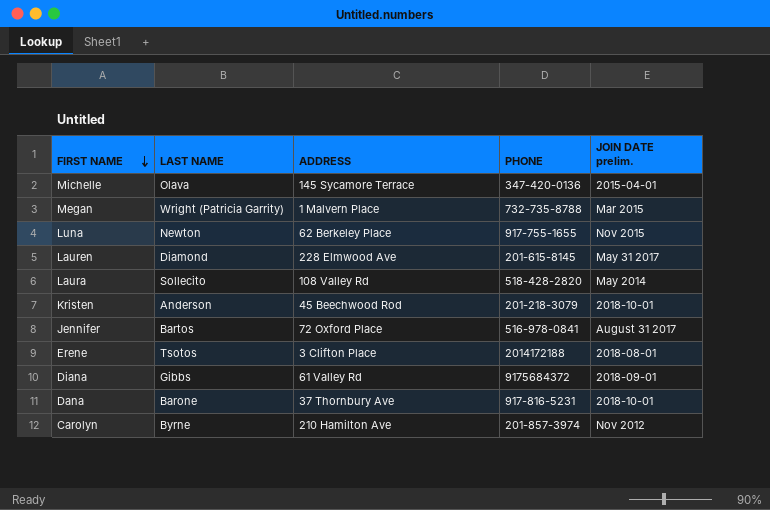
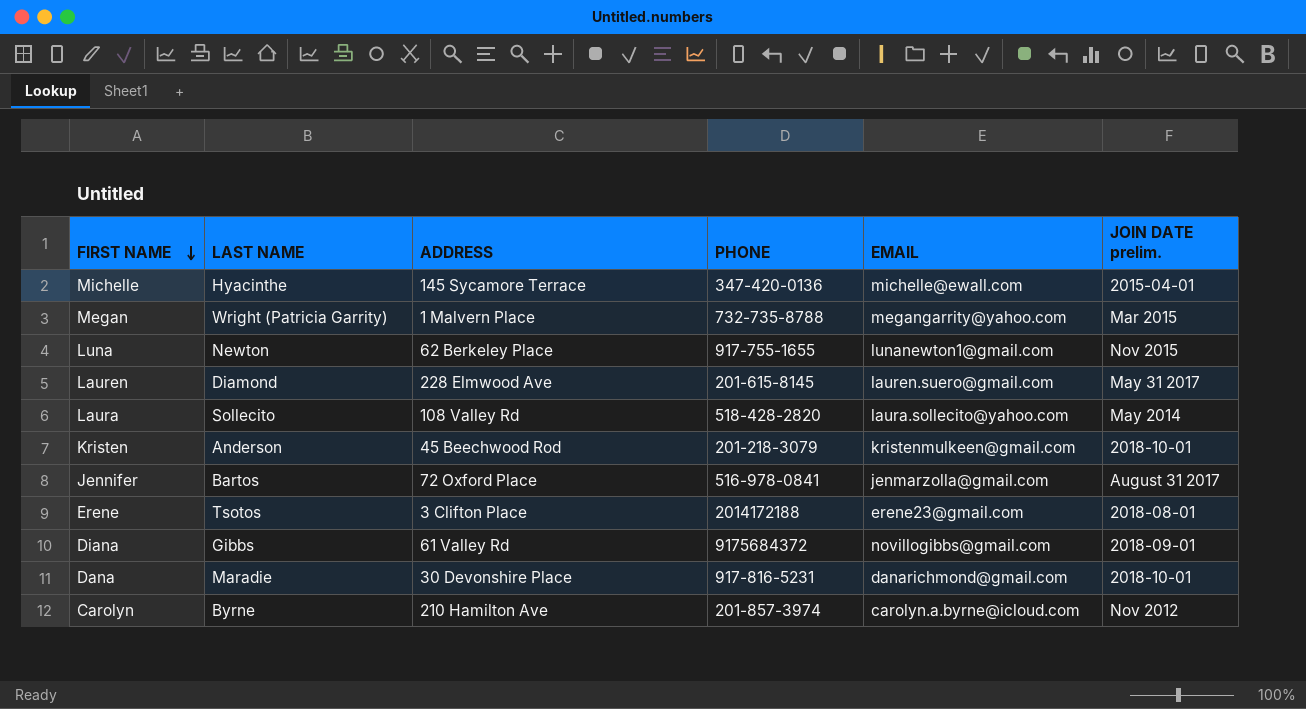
column EMAIL | position: none -> 5
Michelle | LAST NAME: Olava -> Hyacinthe
Dana | LAST NAME: Barone -> Maradie
Dana | ADDRESS: 37 Thornbury Ave -> 30 Devonshire Place

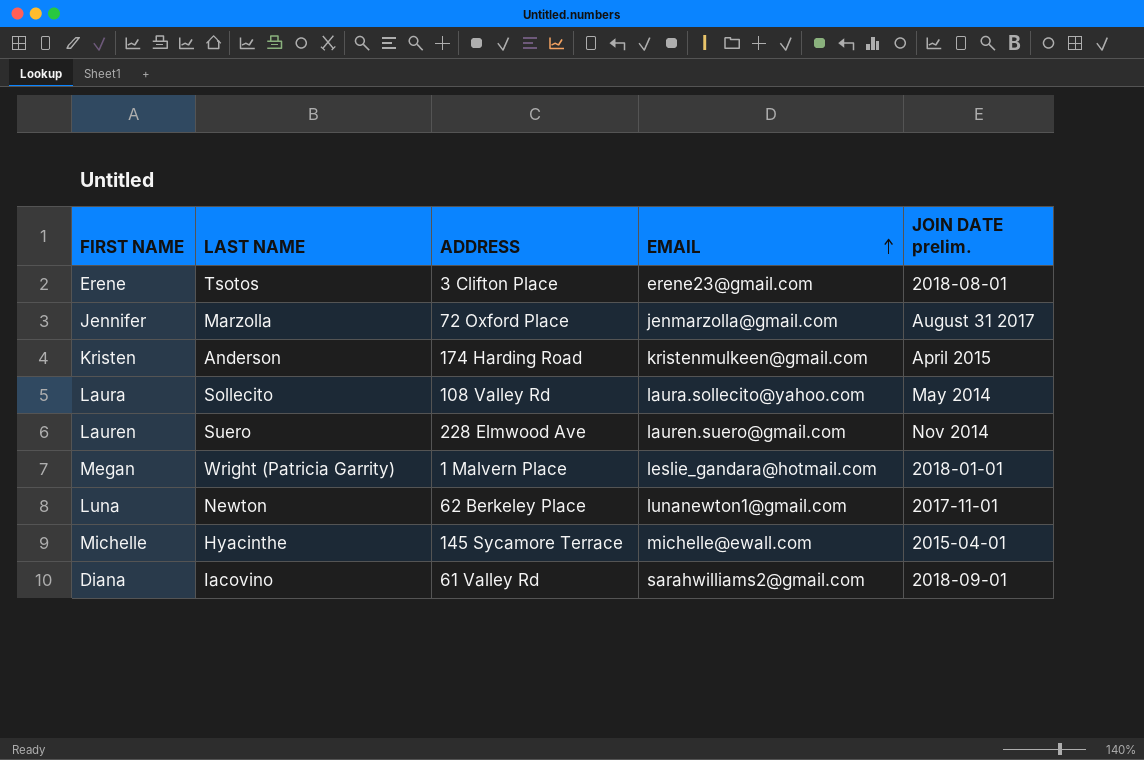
row order: FIRST NAME descending -> EMAIL ascending
column PHONE | position: 4 -> none
row Dana: Maradie | 30 Devonshire Place | 917-816-5231 | danarichmond@gmail.com | 2018-10-01 -> none
row Carolyn: Byrne | 210 Hamilton Ave | 201-857-3974 | carolyn.a.byrne@icloud.com | Nov 2012 -> none
Jennifer | LAST NAME: Bartos -> Marzolla
Kristen | ADDRESS: 45 Beechwood Rod -> 174 Harding Road
Kristen | JOIN DATE prelim.: 2018-10-01 -> April 2015
Lauren | LAST NAME: Diamond -> Suero
Lauren | JOIN DATE prelim.: May 31 2017 -> Nov 2014
Megan | EMAIL: megangarrity@yahoo.com -> leslie_gandara@hotmail.com
Megan | JOIN DATE prelim.: Mar 2015 -> 2018-01-01
Luna | JOIN DATE prelim.: Nov 2015 -> 2017-11-01
Diana | LAST NAME: Gibbs -> Iacovino
Diana | EMAIL: novillogibbs@gmail.com -> sarahwilliams2@gmail.com

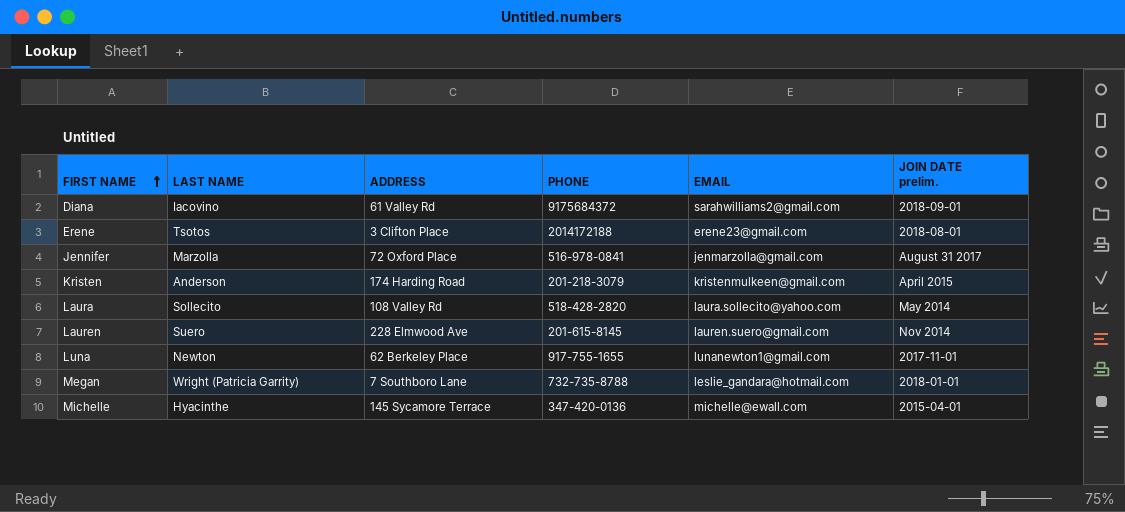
row order: EMAIL ascending -> FIRST NAME ascending
column PHONE | position: none -> 4
Megan | ADDRESS: 1 Malvern Place -> 7 Southboro Lane

